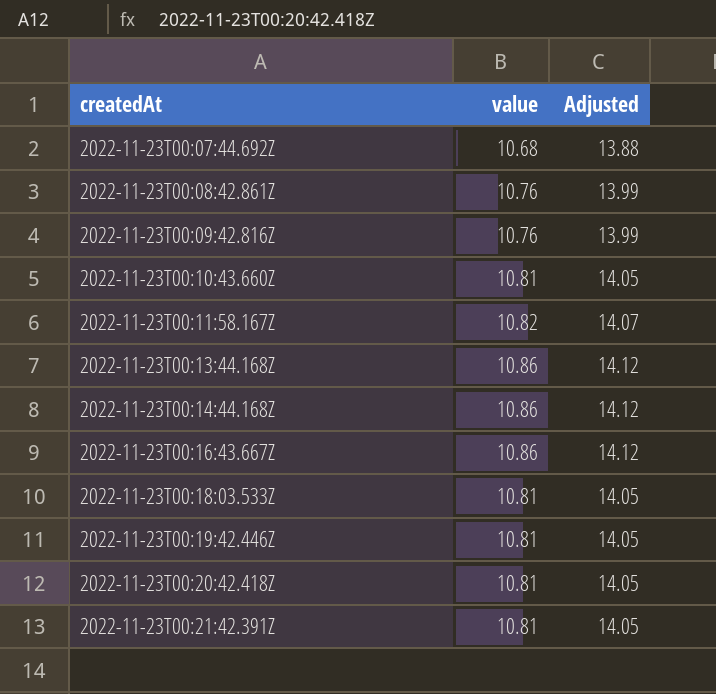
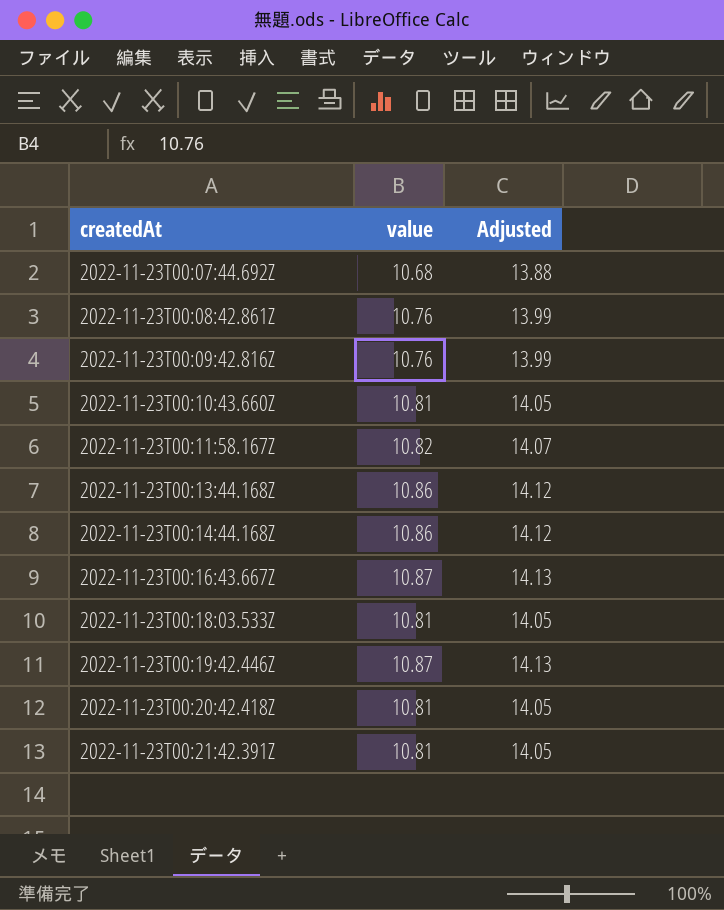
2022-11-23T00:16:43.667Z | value: 10.86 -> 10.87
2022-11-23T00:16:43.667Z | Adjusted: 14.12 -> 14.13
2022-11-23T00:19:42.446Z | value: 10.81 -> 10.87
2022-11-23T00:19:42.446Z | Adjusted: 14.05 -> 14.13

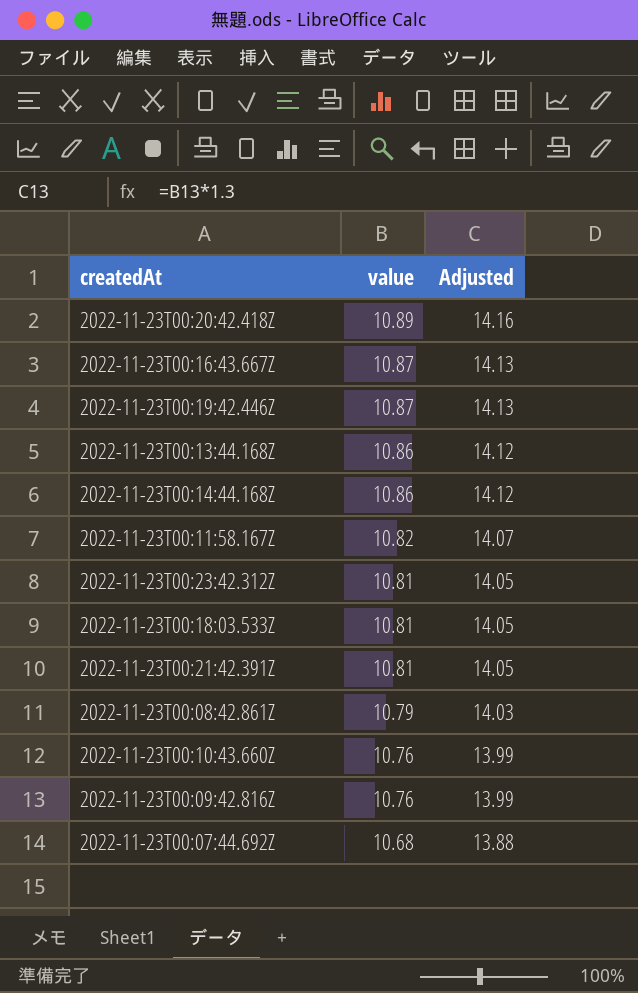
row order: createdAt ascending -> value descending
2022-11-23T00:20:42.418Z | value: 10.81 -> 10.89
2022-11-23T00:20:42.418Z | Adjusted: 14.05 -> 14.16
row 2022-11-23T00:23:42.312Z: none -> 10.81 | 14.05
2022-11-23T00:08:42.861Z | value: 10.76 -> 10.79
2022-11-23T00:08:42.861Z | Adjusted: 13.99 -> 14.03
2022-11-23T00:10:43.660Z | value: 10.81 -> 10.76
2022-11-23T00:10:43.660Z | Adjusted: 14.05 -> 13.99

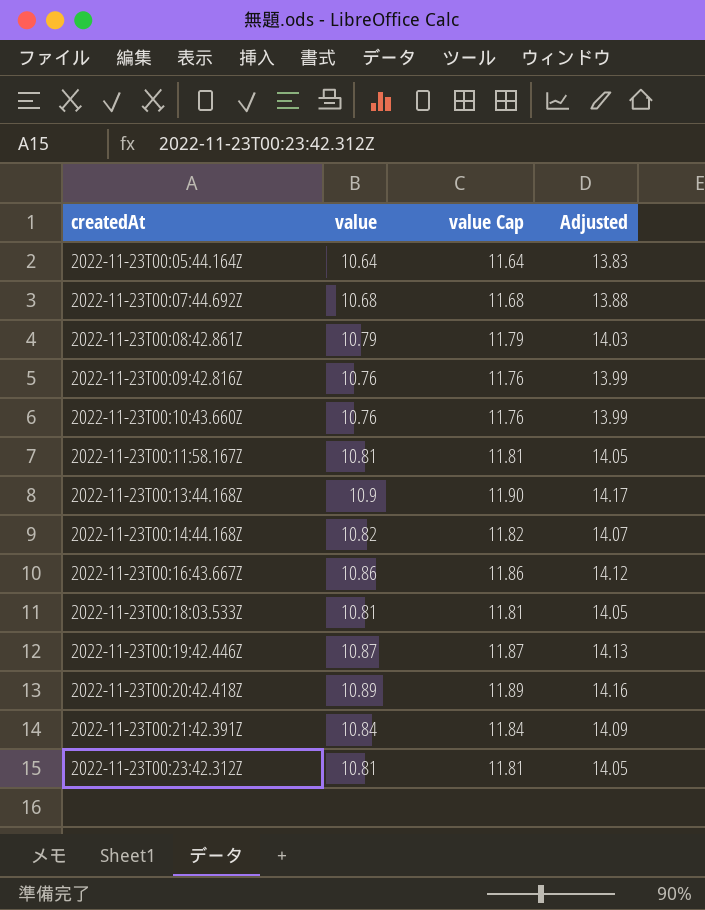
row order: value descending -> createdAt ascending
column value Cap | formula: none -> [value] + 1
row 2022-11-23T00:05:44.164Z: none -> 10.64 | 11.64 | 13.83
2022-11-23T00:11:58.167Z | value: 10.82 -> 10.81
2022-11-23T00:11:58.167Z | Adjusted: 14.07 -> 14.05
2022-11-23T00:13:44.168Z | value: 10.86 -> 10.9
2022-11-23T00:13:44.168Z | Adjusted: 14.12 -> 14.17
2022-11-23T00:14:44.168Z | value: 10.86 -> 10.82
2022-11-23T00:14:44.168Z | Adjusted: 14.12 -> 14.07
2022-11-23T00:16:43.667Z | value: 10.87 -> 10.86
2022-11-23T00:16:43.667Z | Adjusted: 14.13 -> 14.12
2022-11-23T00:21:42.391Z | value: 10.81 -> 10.84
2022-11-23T00:21:42.391Z | Adjusted: 14.05 -> 14.09

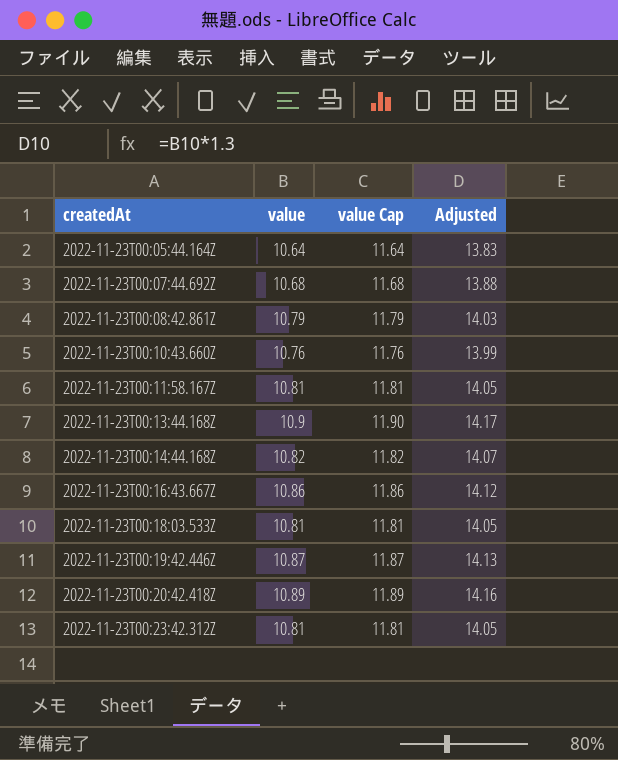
row 2022-11-23T00:09:42.816Z: 10.76 | 11.76 | 13.99 -> none
row 2022-11-23T00:21:42.391Z: 10.84 | 11.84 | 14.09 -> none

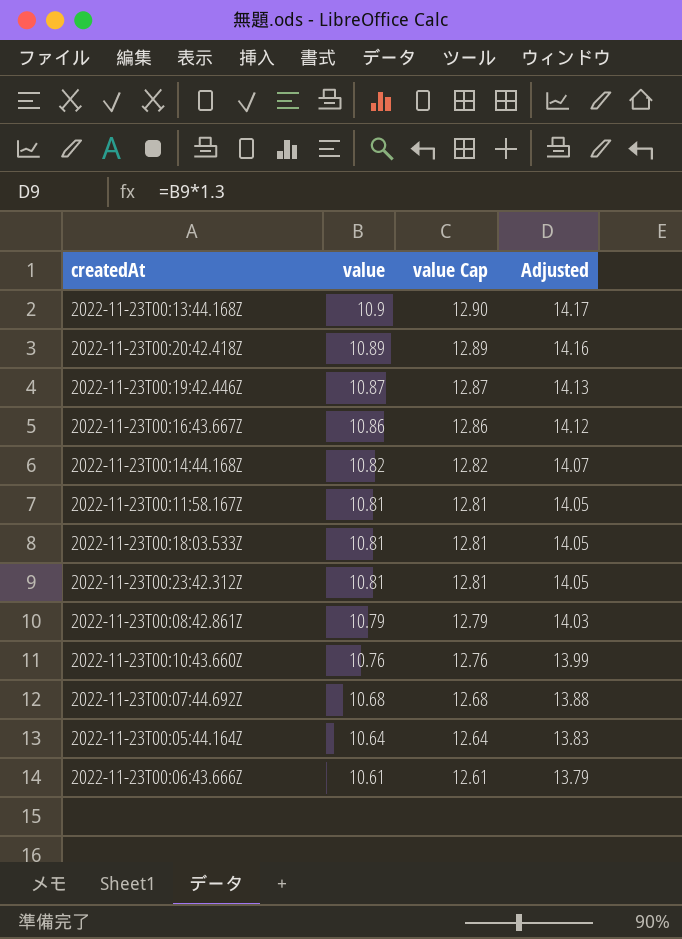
row order: createdAt ascending -> value descending
column value Cap | formula: [value] + 1 -> [value] + 2
row 2022-11-23T00:06:43.666Z: none -> 10.61 | 12.61 | 13.79

